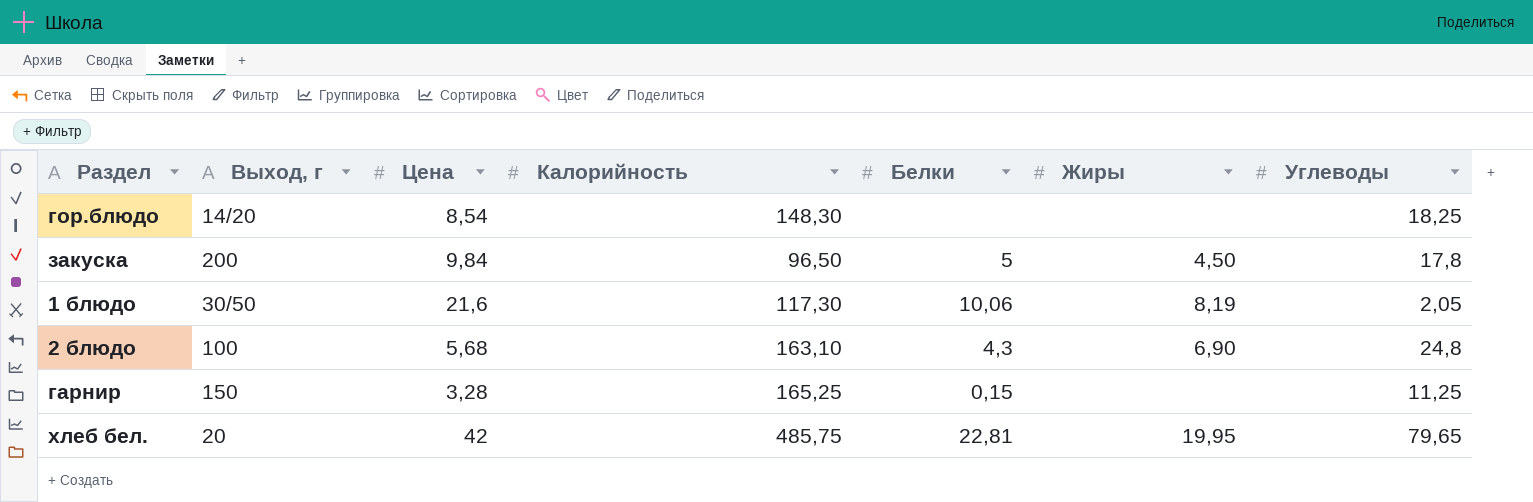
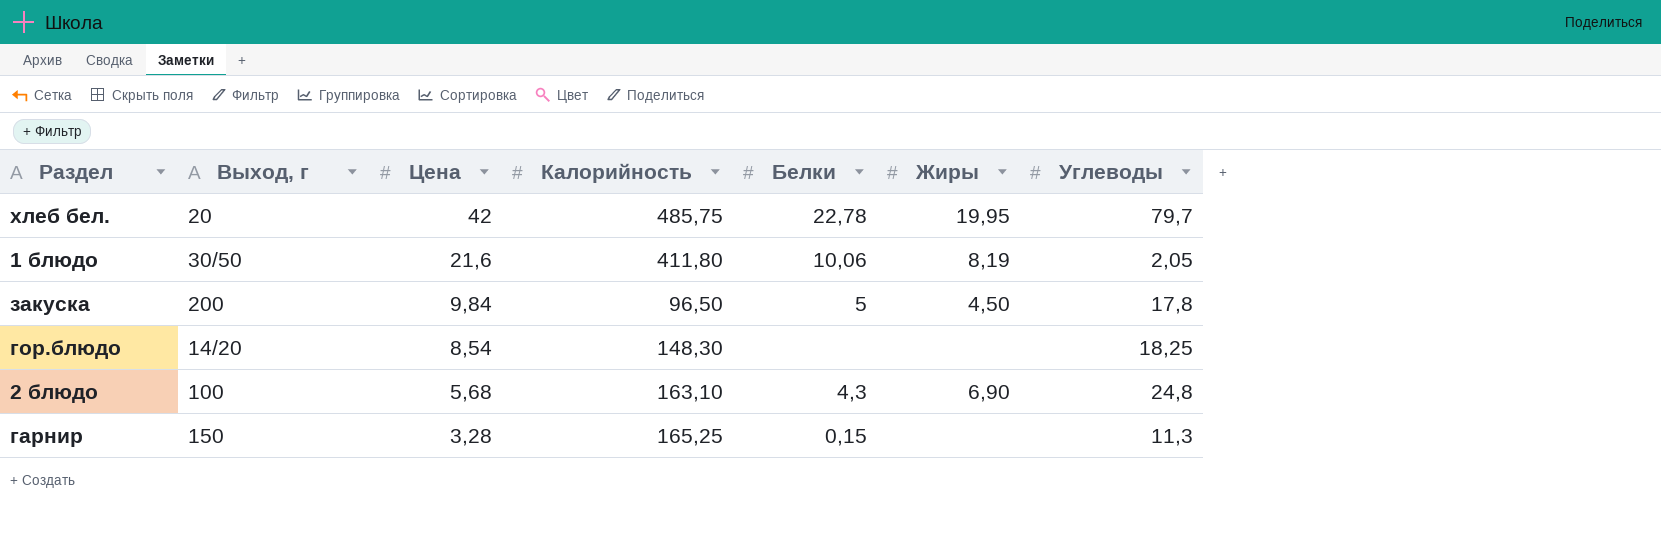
row order: none -> Цена descending
хлеб бел. | Белки: 22,81 -> 22,78
хлеб бел. | Углеводы: 79,65 -> 79,7
1 блюдо | Калорийность: 117,30 -> 411,80
гарнир | Углеводы: 11,25 -> 11,3

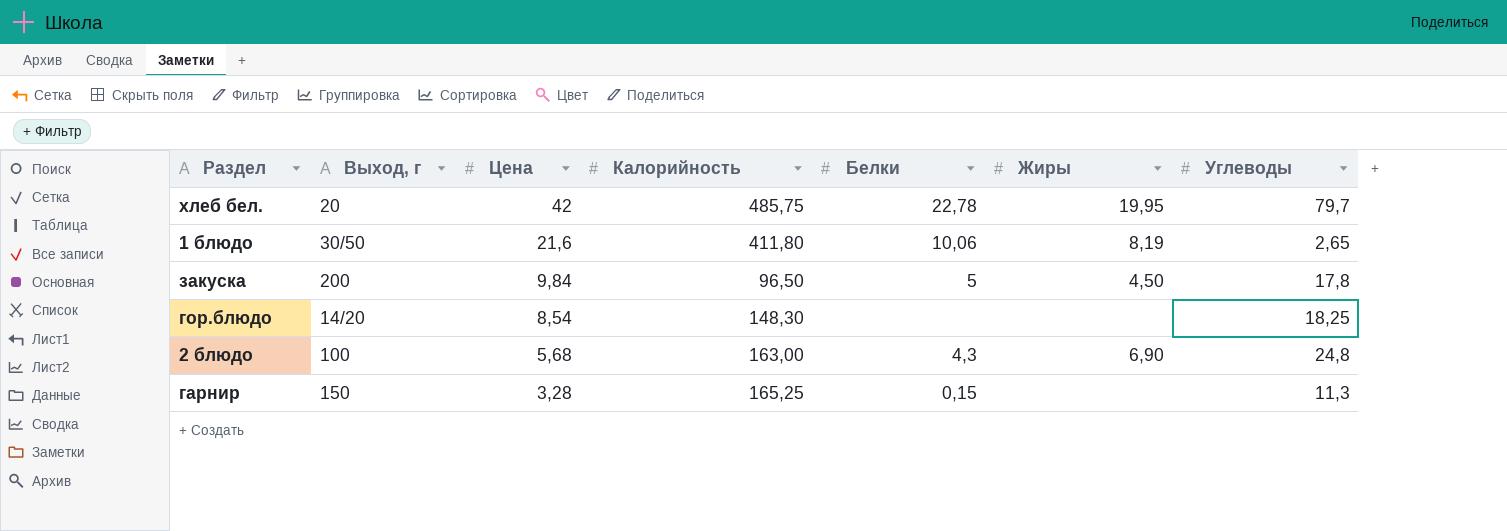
1 блюдо | Углеводы: 2,05 -> 2,65
2 блюдо | Калорийность: 163,10 -> 163,00

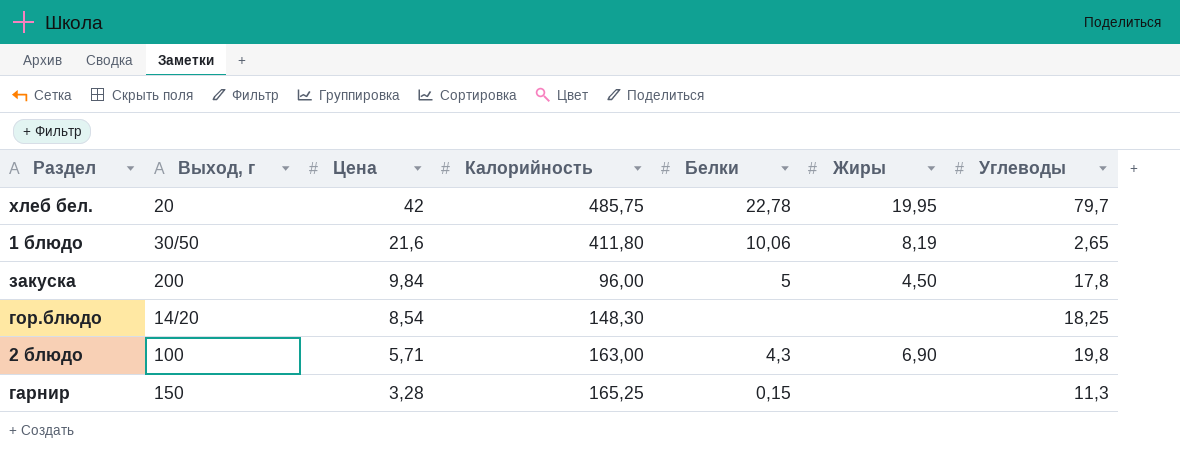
закуска | Калорийность: 96,50 -> 96,00
2 блюдо | Цена: 5,68 -> 5,71
2 блюдо | Углеводы: 24,8 -> 19,8

